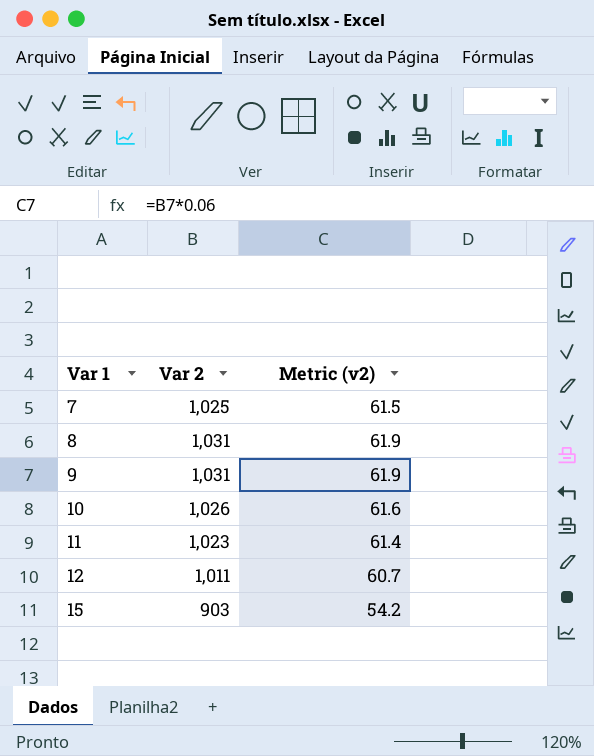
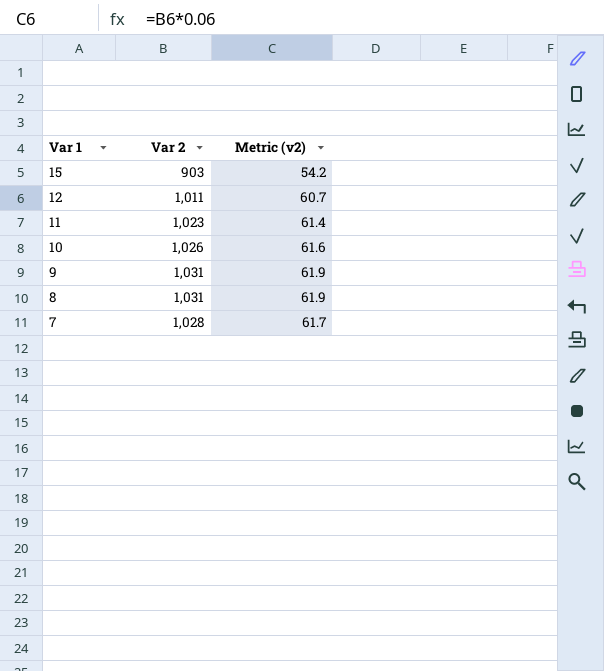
row order: Var 1 ascending -> Var 1 descending
7 | Var 2: 1,025 -> 1,028
7 | Metric (v2): 61.5 -> 61.7

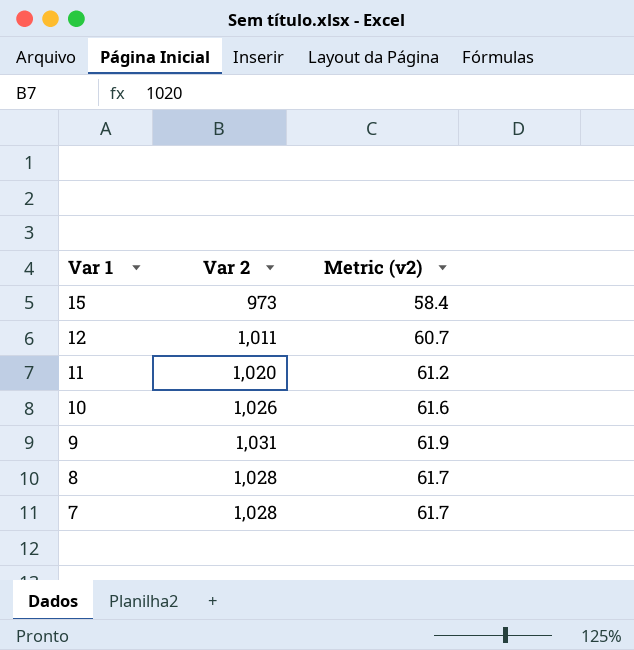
15 | Var 2: 903 -> 973
15 | Metric (v2): 54.2 -> 58.4
11 | Var 2: 1,023 -> 1,020
11 | Metric (v2): 61.4 -> 61.2
8 | Var 2: 1,031 -> 1,028
8 | Metric (v2): 61.9 -> 61.7

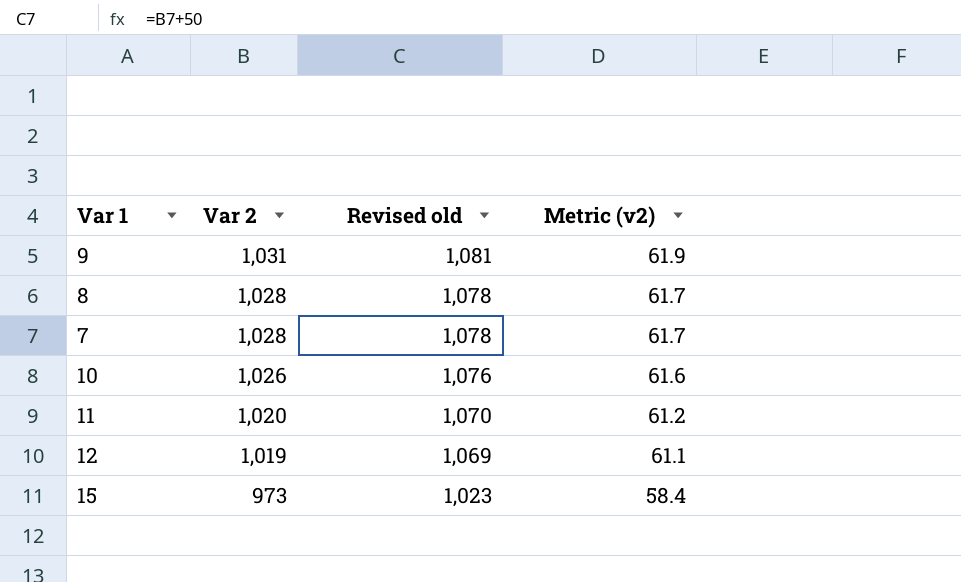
row order: Var 1 descending -> Var 2 descending
column Revised old | formula: none -> [Var 2] + 50
12 | Var 2: 1,011 -> 1,019
12 | Metric (v2): 60.7 -> 61.1

